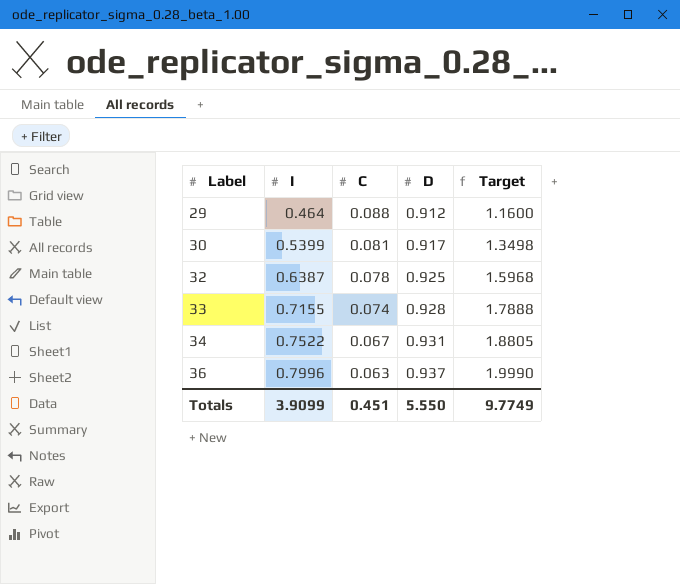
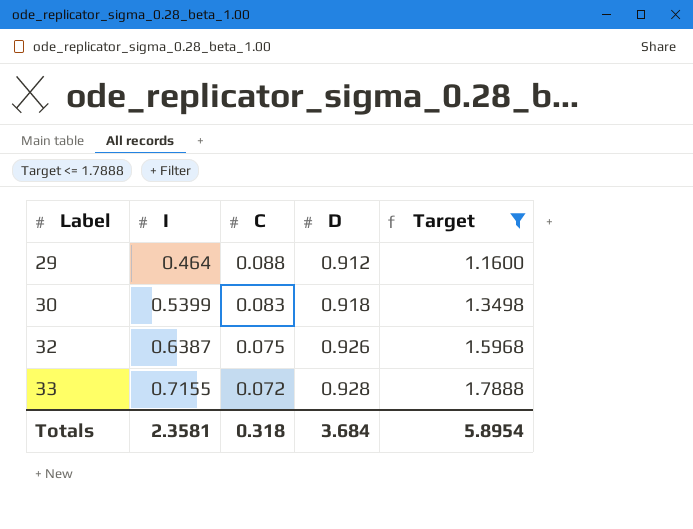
filter: none -> Target <= 1.7888
30 | C: 0.081 -> 0.083
30 | D: 0.917 -> 0.918
32 | C: 0.078 -> 0.075
32 | D: 0.925 -> 0.926
33 | C: 0.074 -> 0.072
Totals | I: 3.9099 -> 2.3581
Totals | C: 0.451 -> 0.318
Totals | D: 5.550 -> 3.684
Totals | Target: 9.7749 -> 5.8954

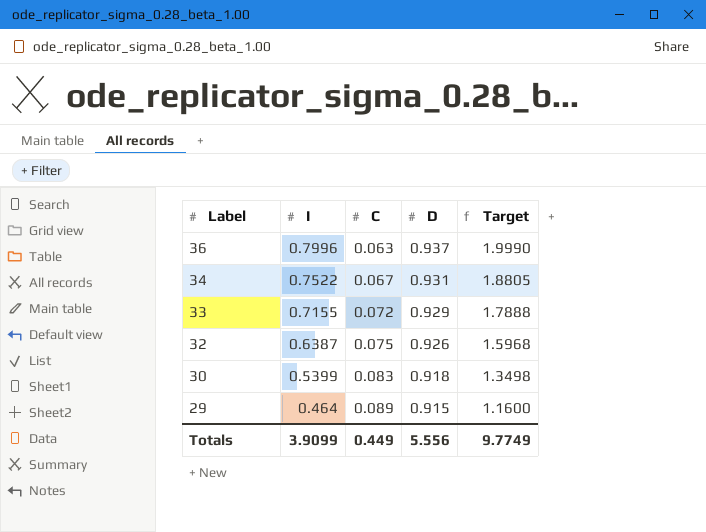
filter: Target <= 1.7888 -> none
row order: Label ascending -> Label descending
33 | D: 0.928 -> 0.929
29 | C: 0.088 -> 0.089
29 | D: 0.912 -> 0.915
Totals | I: 2.3581 -> 3.9099
Totals | C: 0.318 -> 0.449
Totals | D: 3.684 -> 5.556
Totals | Target: 5.8954 -> 9.7749

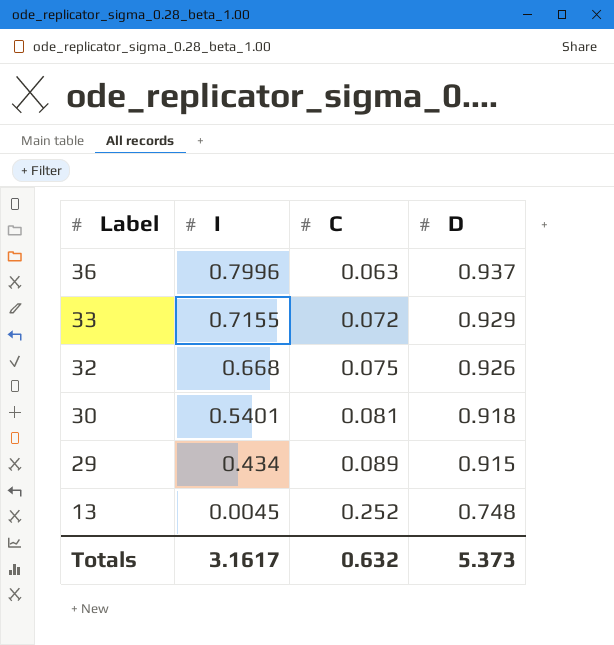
column Target | formula: [I] * 2.5 -> none
row 34: 0.7522 | 0.067 | 0.931 | 1.8805 -> none
32 | I: 0.6387 -> 0.668
30 | I: 0.5399 -> 0.5401
30 | C: 0.083 -> 0.081
29 | I: 0.464 -> 0.434
row 13: none -> 0.0045 | 0.252 | 0.748
Totals | I: 3.9099 -> 3.1617
Totals | C: 0.449 -> 0.632
Totals | D: 5.556 -> 5.373

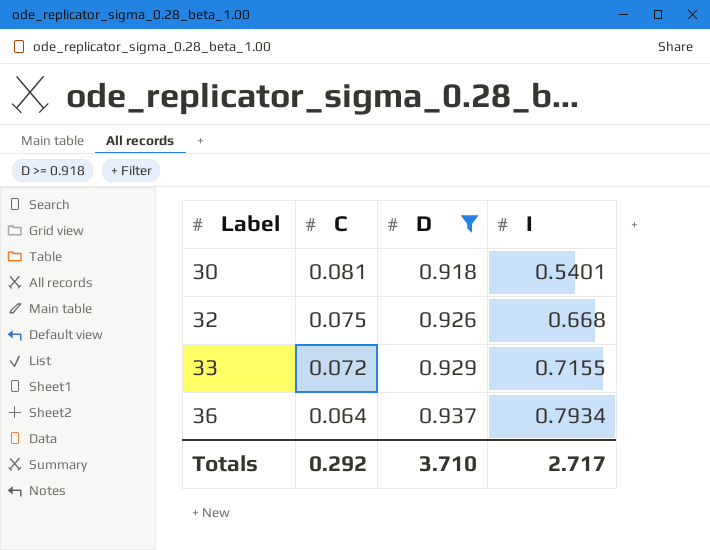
filter: none -> D >= 0.918
row order: Label descending -> Label ascending
column I | position: 2 -> 4
36 | C: 0.063 -> 0.064
36 | I: 0.7996 -> 0.7934
Totals | C: 0.632 -> 0.292
Totals | D: 5.373 -> 3.710
Totals | I: 3.1617 -> 2.717

